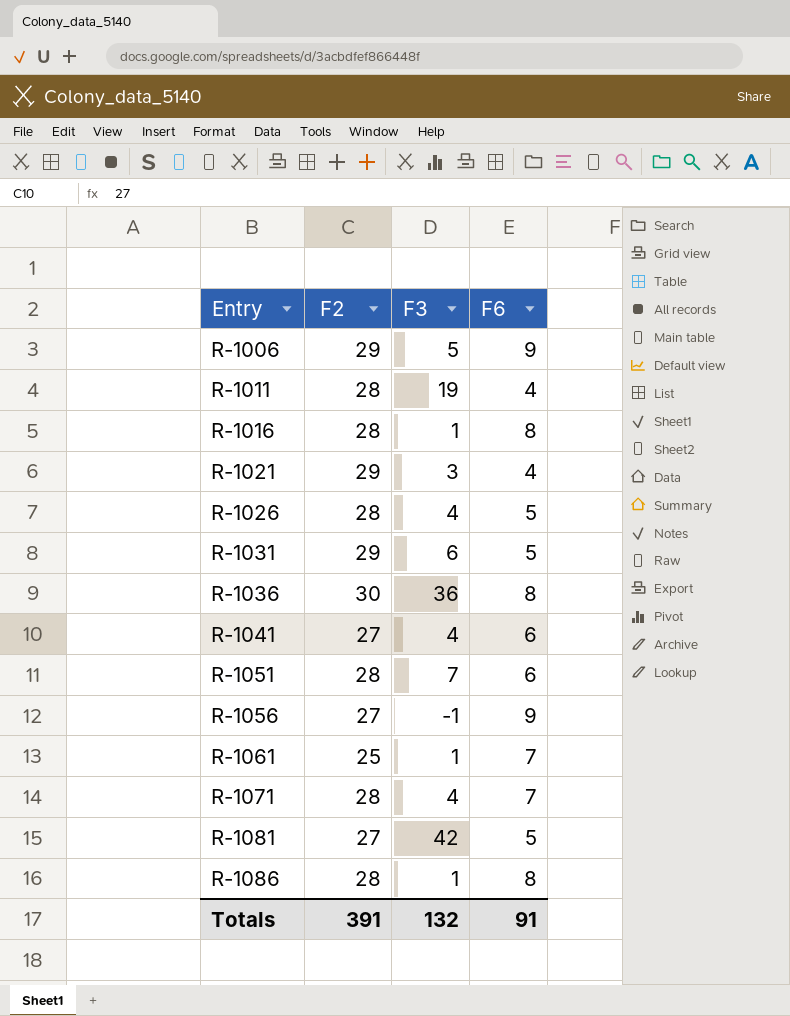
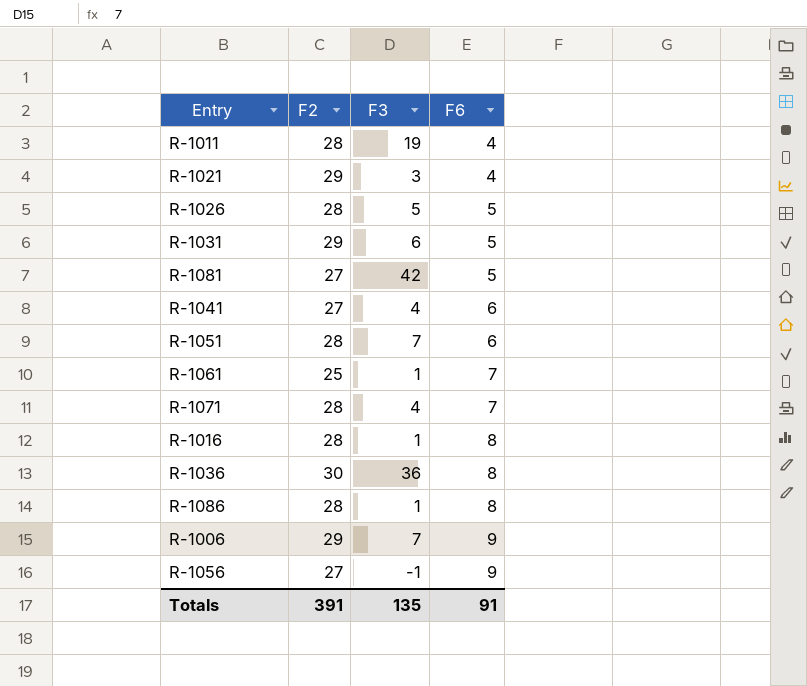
row order: Entry ascending -> F6 ascending
R-1026 | F3: 4 -> 5
R-1006 | F3: 5 -> 7
Totals | F3: 132 -> 135

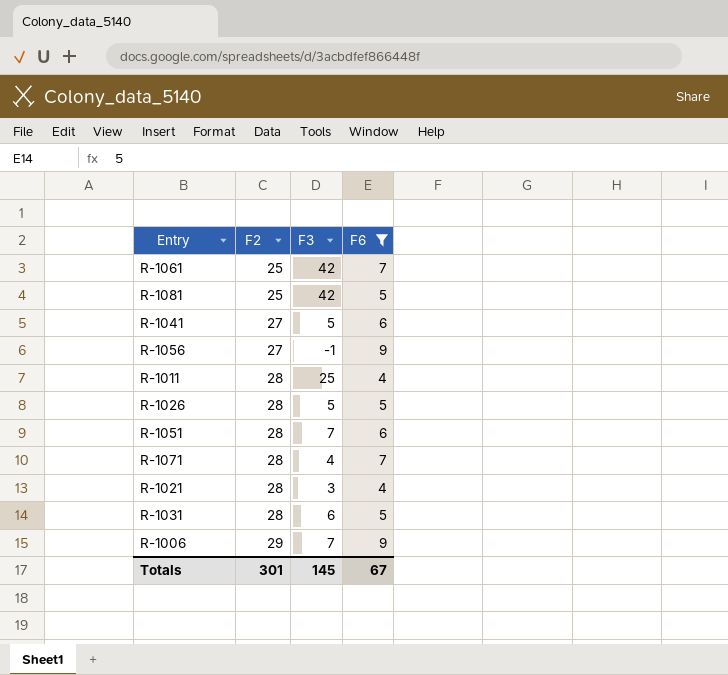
filter: none -> F6 != 8
row order: F6 ascending -> F2 ascending
R-1061 | F3: 1 -> 42
R-1081 | F2: 27 -> 25
R-1041 | F3: 4 -> 5
R-1011 | F3: 19 -> 25
R-1021 | F2: 29 -> 28
R-1031 | F2: 29 -> 28
Totals | F2: 391 -> 301
Totals | F3: 135 -> 145
Totals | F6: 91 -> 67

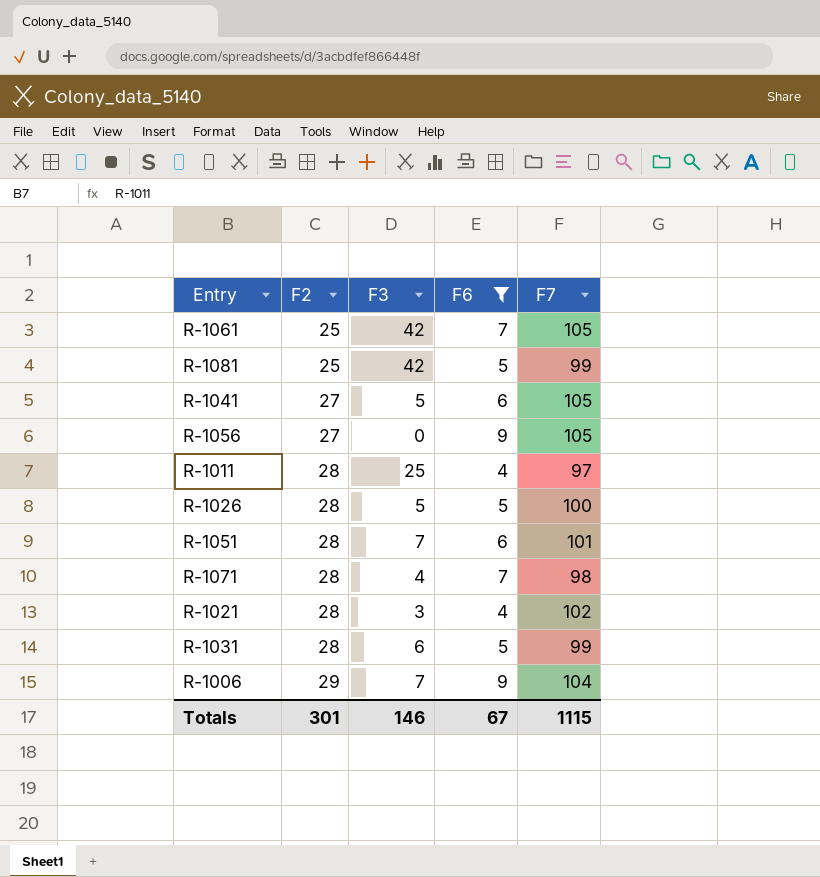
column F7 | position: none -> 5
R-1056 | F3: -1 -> 0
Totals | F3: 145 -> 146

